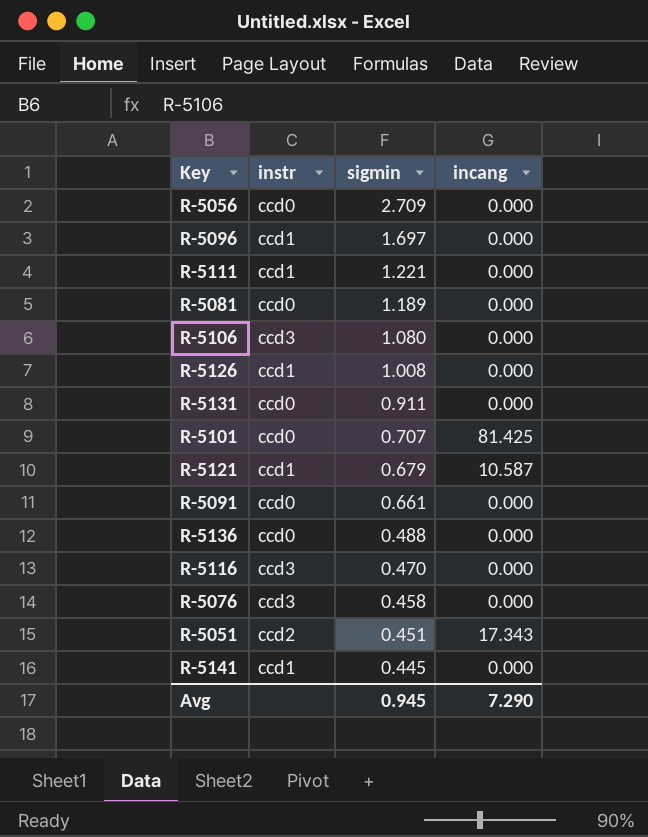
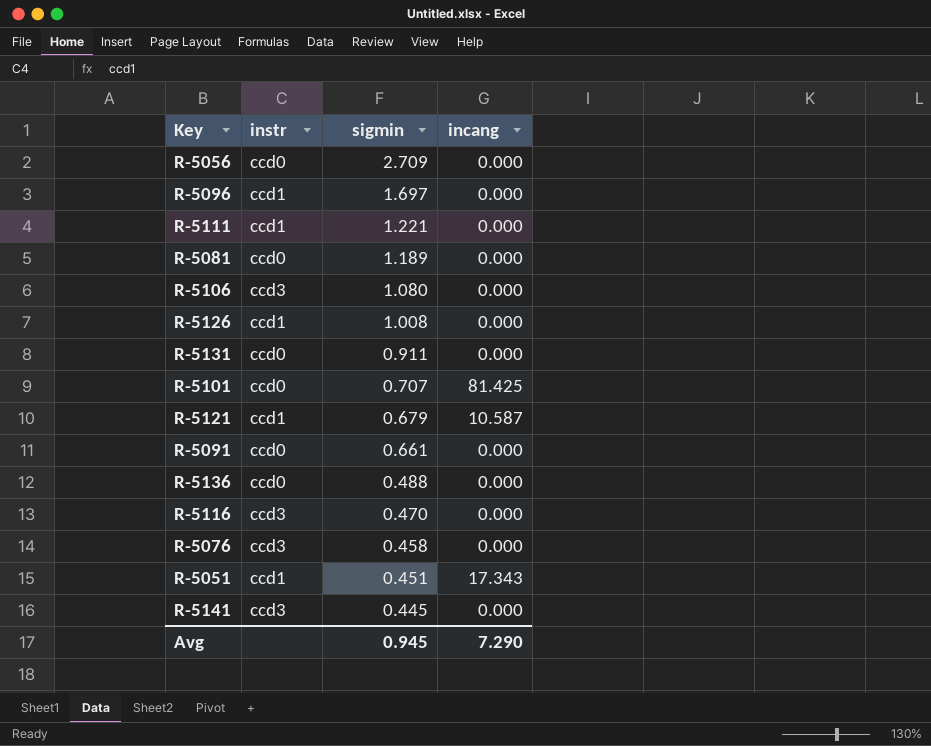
R-5051 | instr: ccd2 -> ccd1
R-5141 | instr: ccd1 -> ccd3

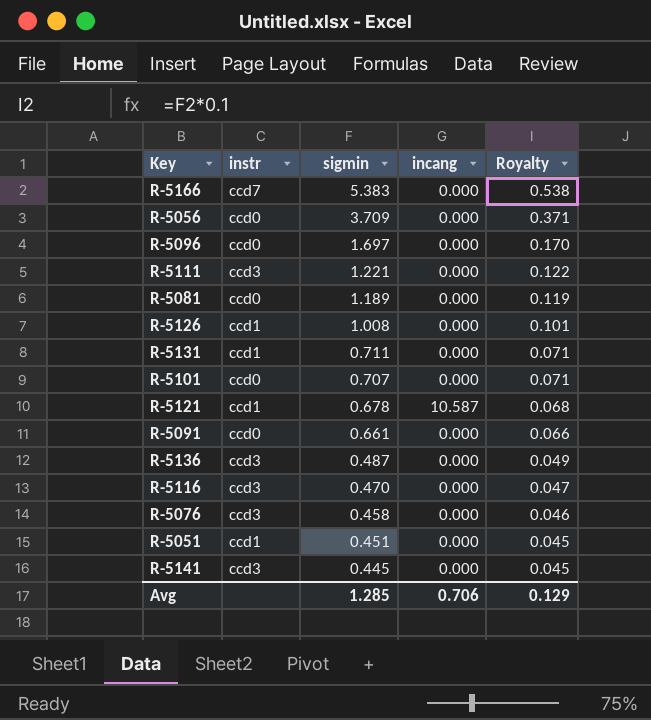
column Royalty | formula: none -> [sigmin] * 0.1
row R-5106: ccd3 | 1.080 | 0.000 -> none
row R-5166: none -> ccd7 | 5.383 | 0.000 | 0.538
R-5056 | sigmin: 2.709 -> 3.709
R-5096 | instr: ccd1 -> ccd0
R-5111 | instr: ccd1 -> ccd3
R-5131 | instr: ccd0 -> ccd1
R-5131 | sigmin: 0.911 -> 0.711
R-5101 | incang: 81.425 -> 0.000
R-5121 | sigmin: 0.679 -> 0.678
R-5136 | instr: ccd0 -> ccd3
R-5136 | sigmin: 0.488 -> 0.487
R-5051 | incang: 17.343 -> 0.000
Avg | sigmin: 0.945 -> 1.285
Avg | incang: 7.290 -> 0.706

